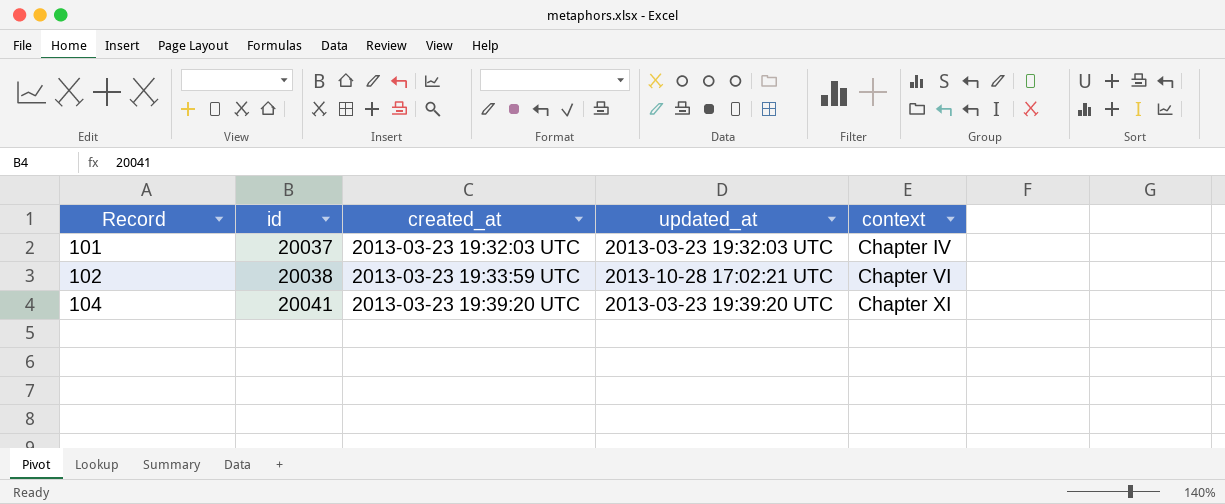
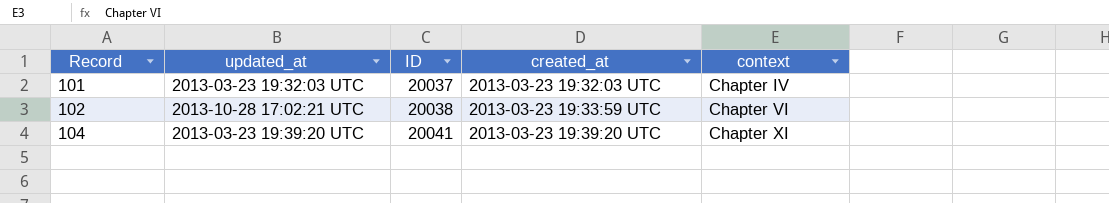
column updated_at | position: 4 -> 2
column name: id -> ID

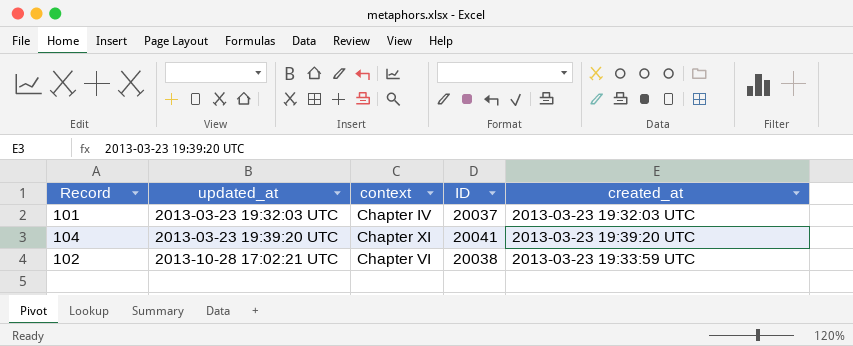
row order: Record ascending -> updated_at ascending
column context | position: 5 -> 3

